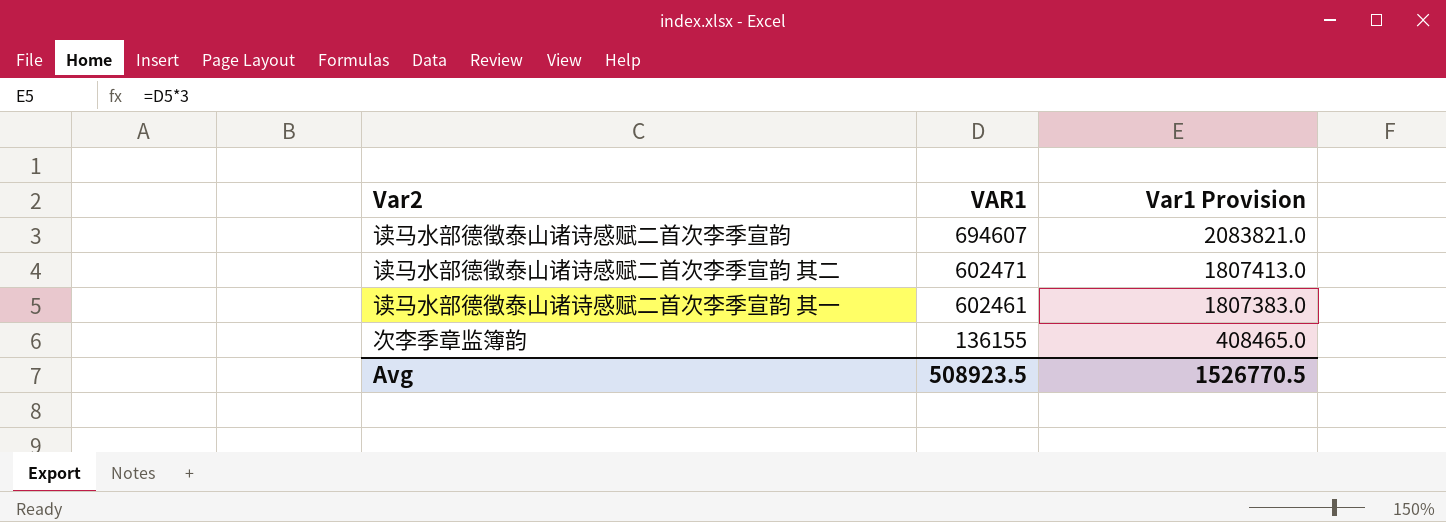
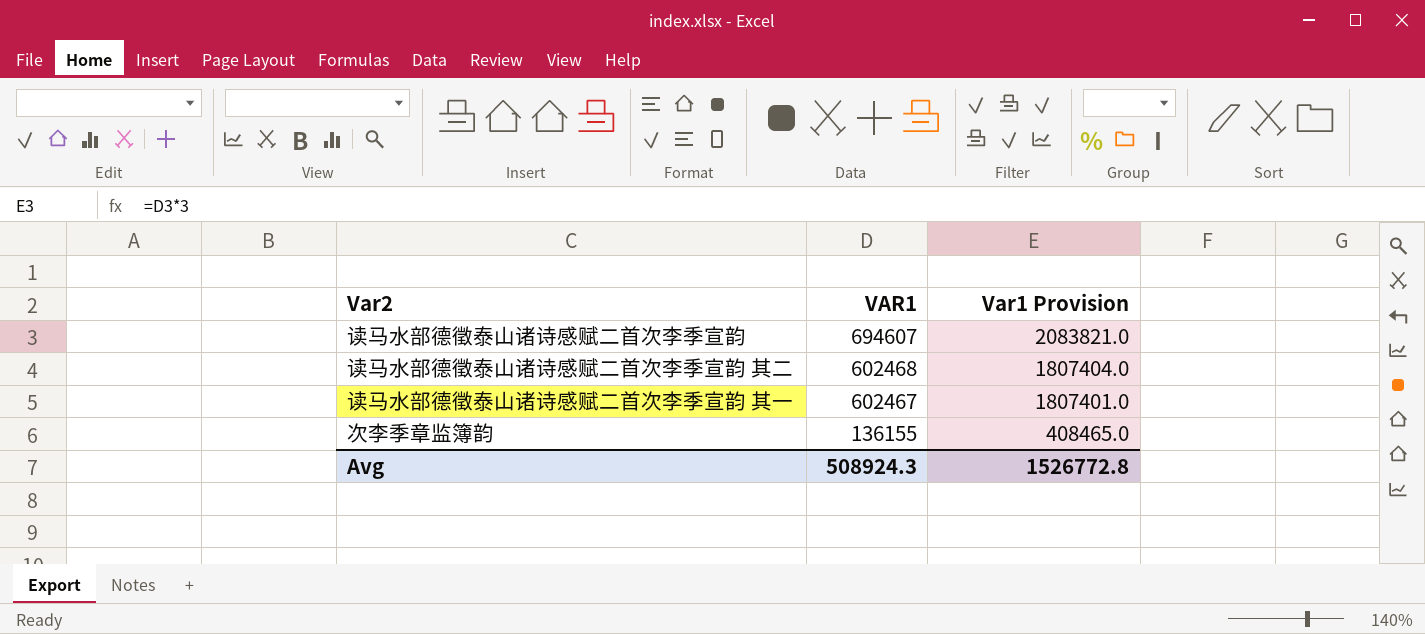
读马水部德徵泰山诸诗感赋二首次李季宣韵 其二 | VAR1: 602471 -> 602468
读马水部德徵泰山诸诗感赋二首次李季宣韵 其二 | Var1 Provision: 1807413.0 -> 1807404.0
读马水部德徵泰山诸诗感赋二首次李季宣韵 其一 | VAR1: 602461 -> 602467
读马水部德徵泰山诸诗感赋二首次李季宣韵 其一 | Var1 Provision: 1807383.0 -> 1807401.0
Avg | VAR1: 508923.5 -> 508924.3
Avg | Var1 Provision: 1526770.5 -> 1526772.8

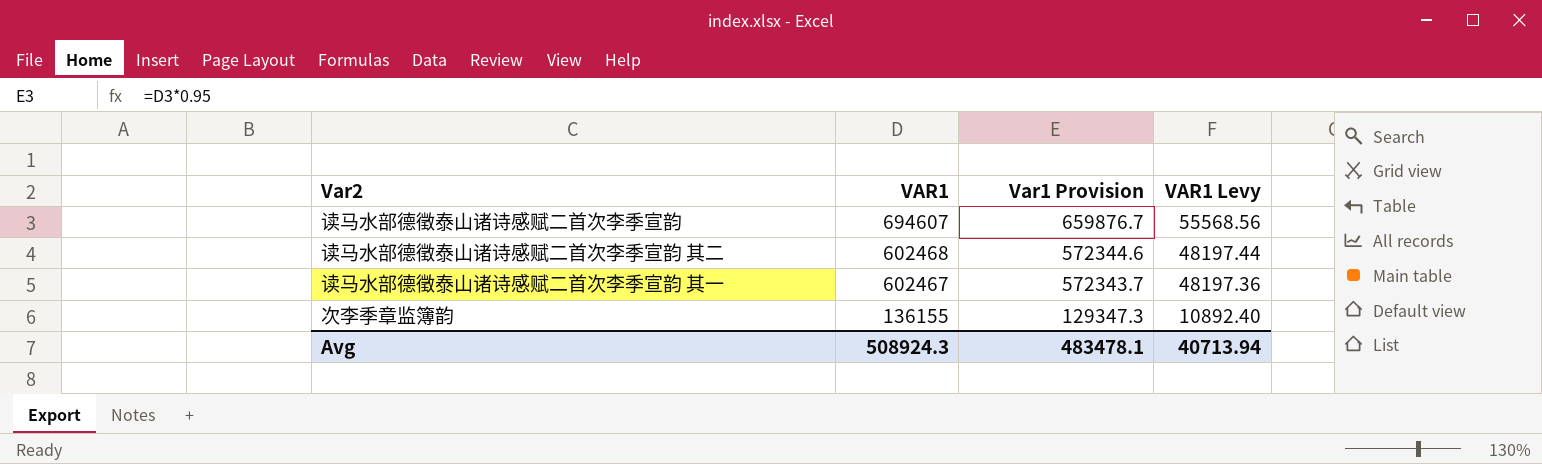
column Var1 Provision | formula: [VAR1] * 3 -> [VAR1] * 0.95
column VAR1 Levy | formula: none -> [VAR1] * 0.08
Avg | Var1 Provision: 1526772.8 -> 483478.1

